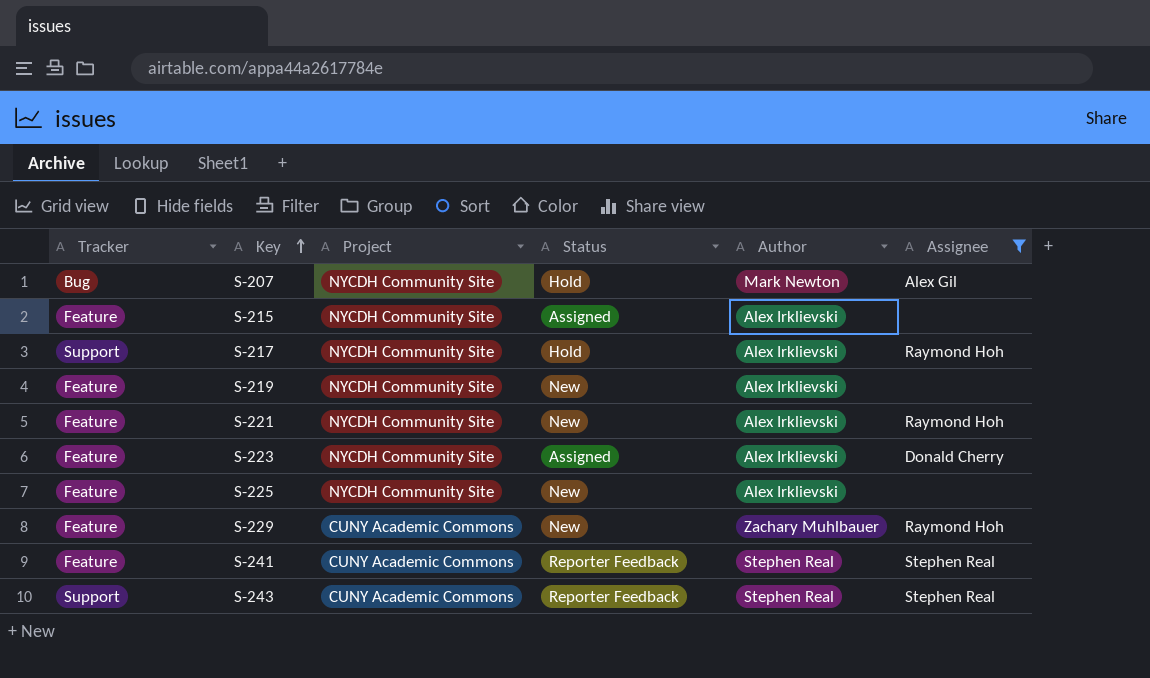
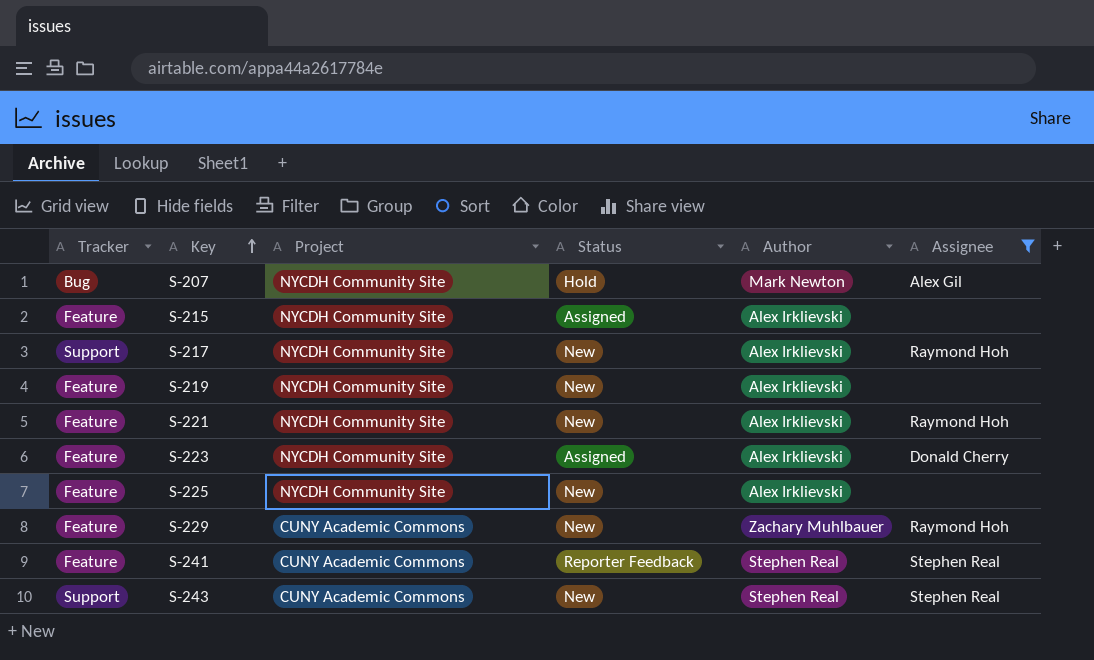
S-217 | Status: Hold -> New
S-243 | Status: Reporter Feedback -> New

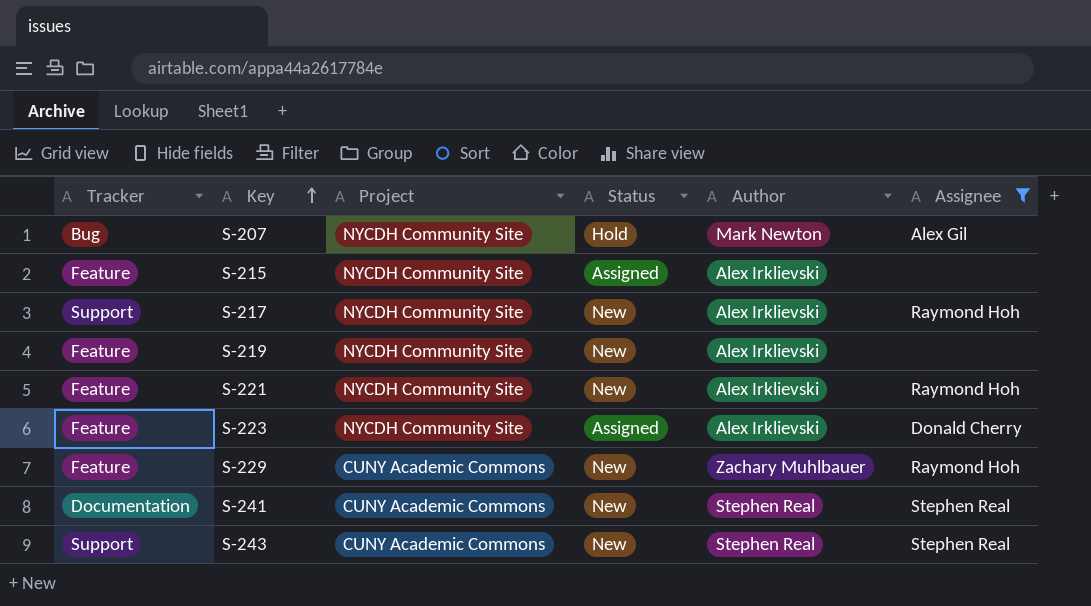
row S-225: Feature | NYCDH Community Site | New | Alex Irklievski | none -> none
S-241 | Tracker: Feature -> Documentation
S-241 | Status: Reporter Feedback -> New

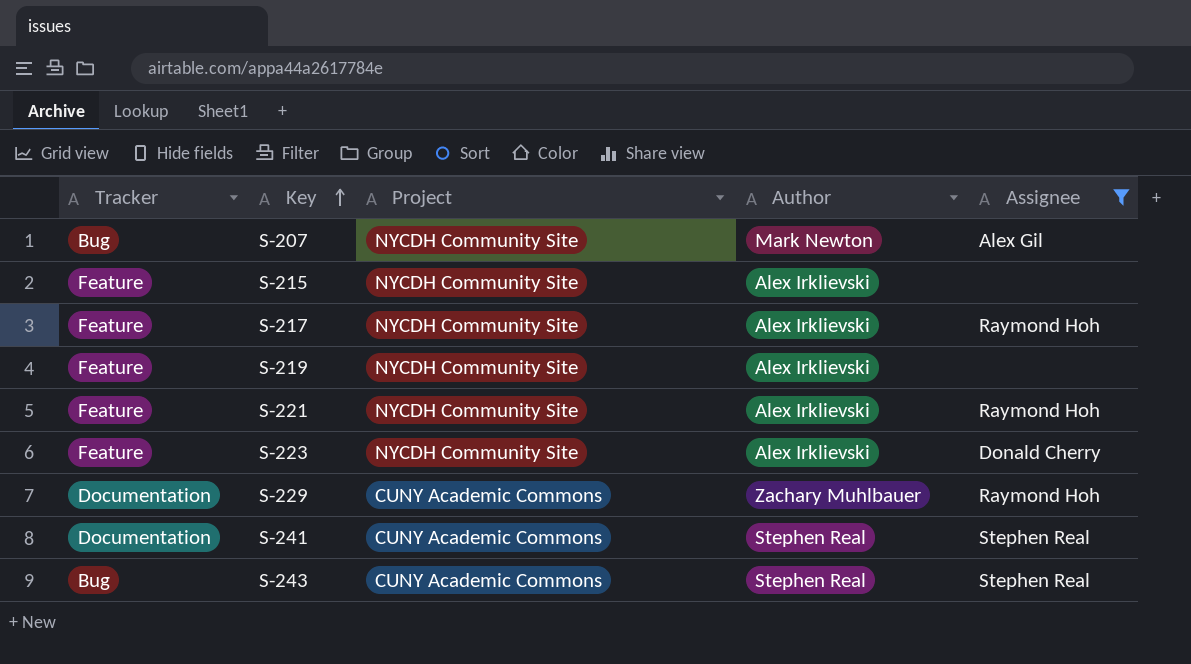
column Status | position: 4 -> none
S-217 | Tracker: Support -> Feature
S-229 | Tracker: Feature -> Documentation
S-243 | Tracker: Support -> Bug

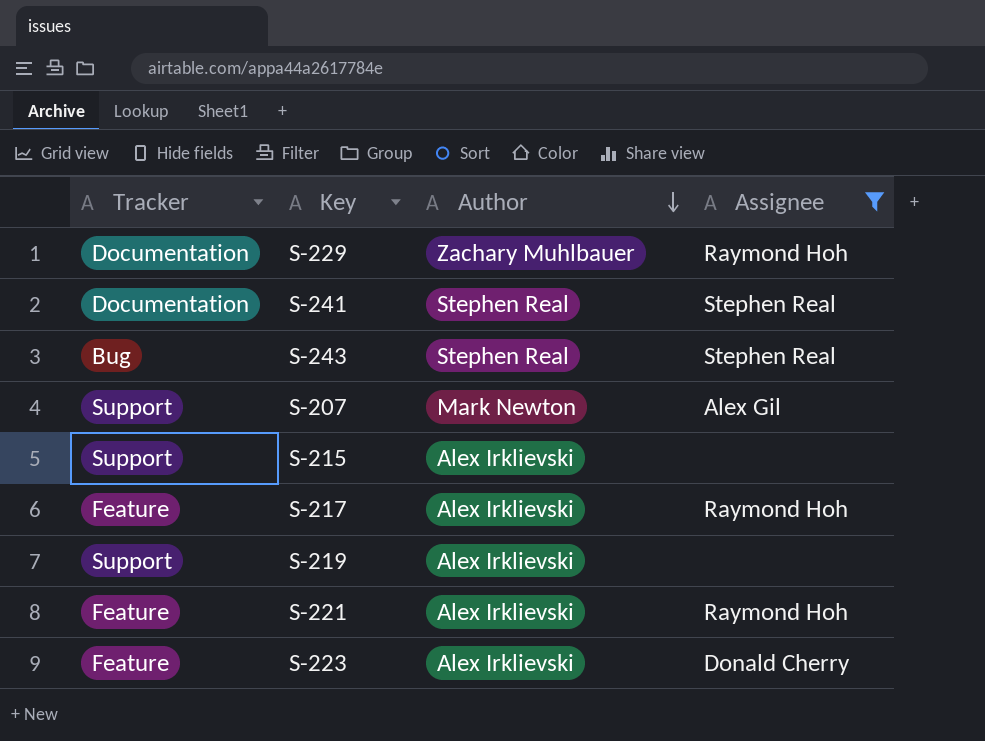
row order: Key ascending -> Author descending
column Project | position: 3 -> none
S-207 | Tracker: Bug -> Support
S-215 | Tracker: Feature -> Support
S-219 | Tracker: Feature -> Support

